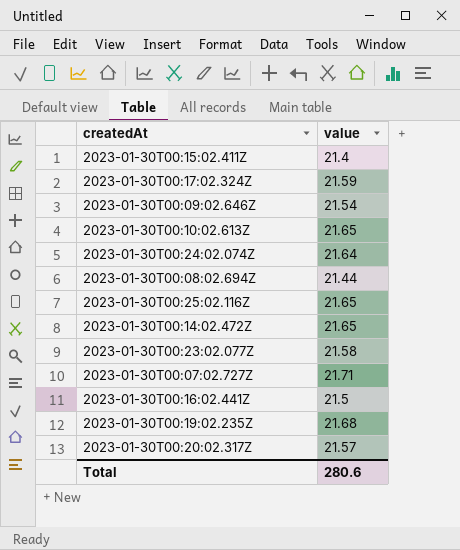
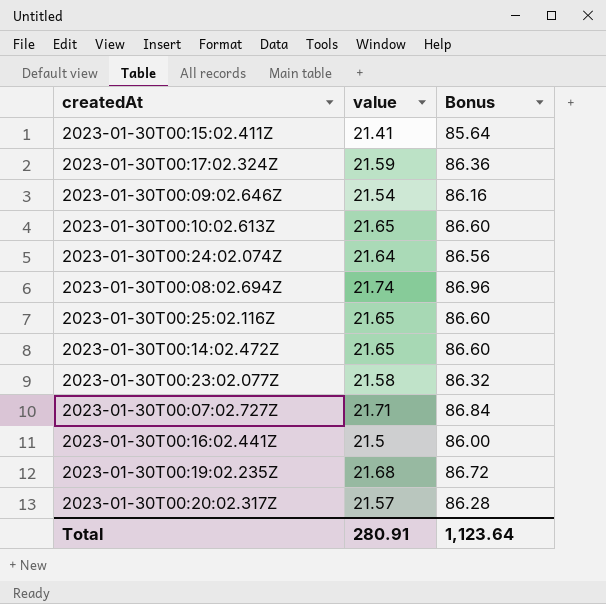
column Bonus | formula: none -> [value] * 4
2023-01-30T00:15:02.411Z | value: 21.4 -> 21.41
2023-01-30T00:08:02.694Z | value: 21.44 -> 21.74
Total | value: 280.6 -> 280.91

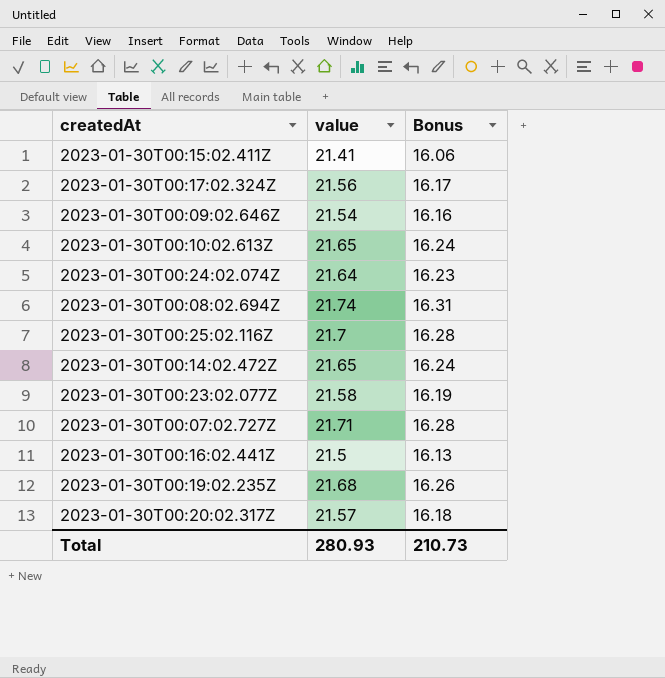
column Bonus | formula: [value] * 4 -> [value] * 0.75
2023-01-30T00:17:02.324Z | value: 21.59 -> 21.56
2023-01-30T00:25:02.116Z | value: 21.65 -> 21.7
Total | value: 280.91 -> 280.93
Total | Bonus: 1,123.64 -> 210.73

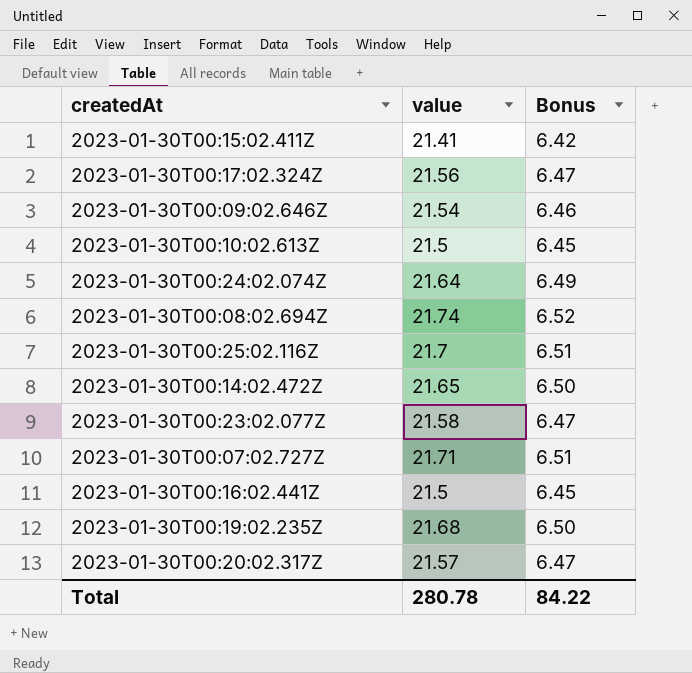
column Bonus | formula: [value] * 0.75 -> [value] * 0.3
2023-01-30T00:10:02.613Z | value: 21.65 -> 21.5
Total | value: 280.93 -> 280.78
Total | Bonus: 210.73 -> 84.22

